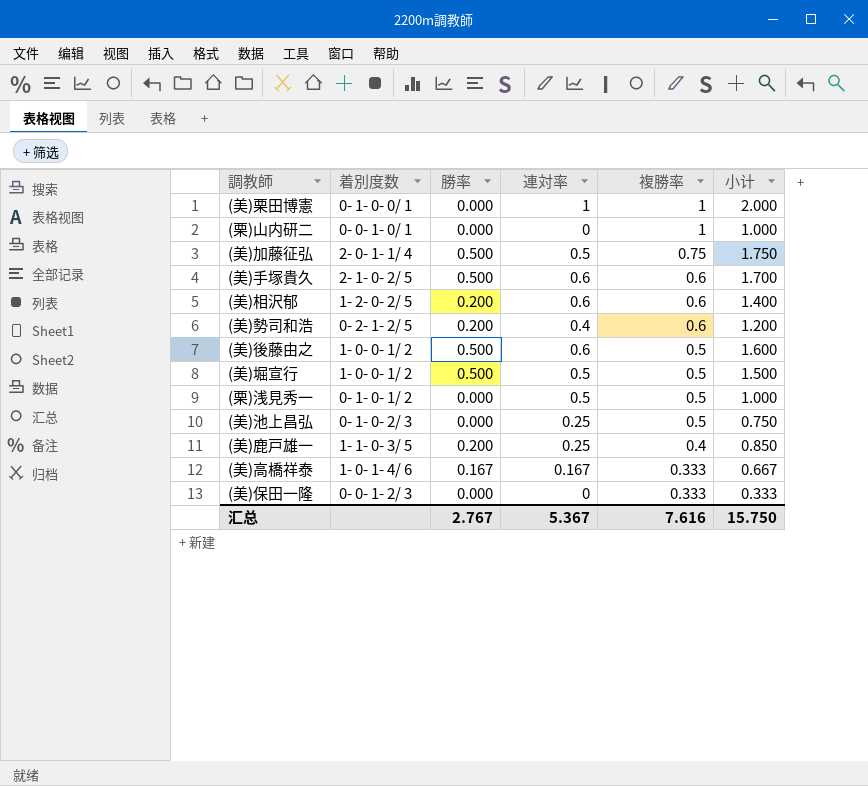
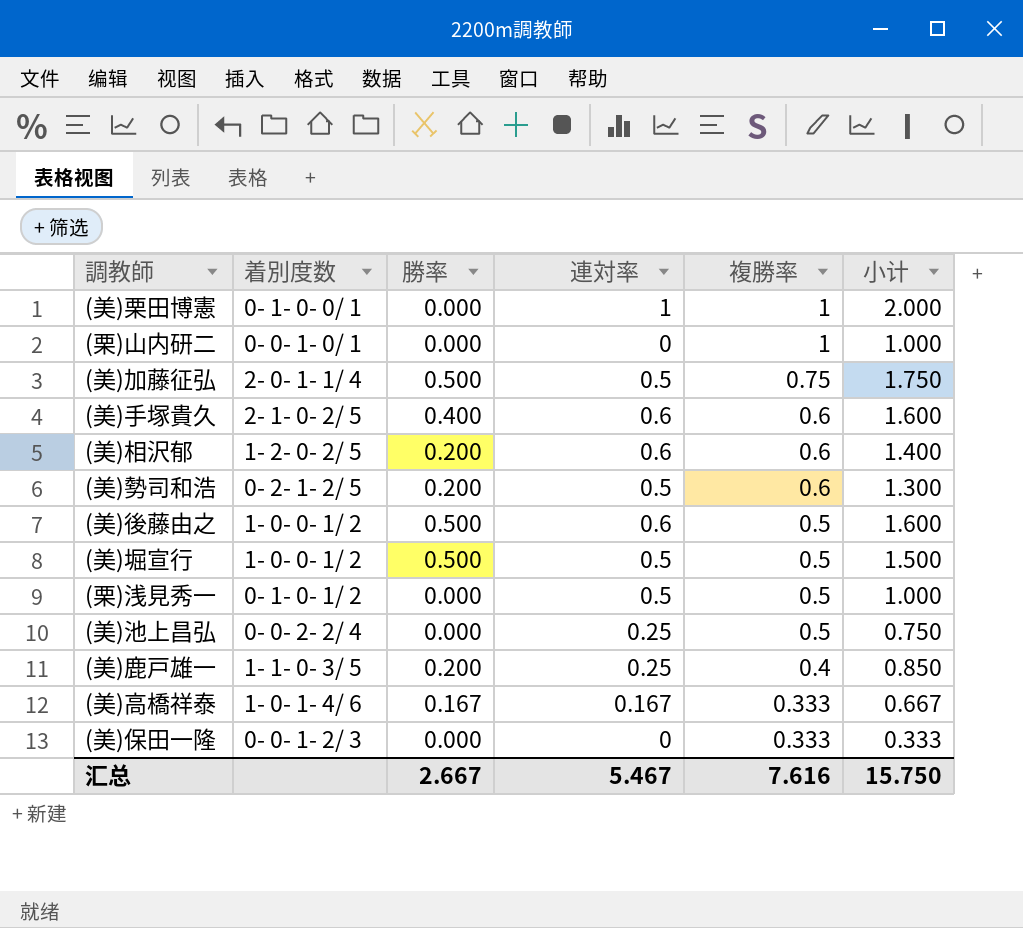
(美)手塚貴久 | 勝率: 0.500 -> 0.400
(美)手塚貴久 | 小计: 1.700 -> 1.600
(美)勢司和浩 | 連対率: 0.4 -> 0.5
(美)勢司和浩 | 小计: 1.200 -> 1.300
(美)池上昌弘 | 着別度数: 0- 1- 0- 2/ 3 -> 0- 0- 2- 2/ 4
汇总 | 勝率: 2.767 -> 2.667
汇总 | 連対率: 5.367 -> 5.467

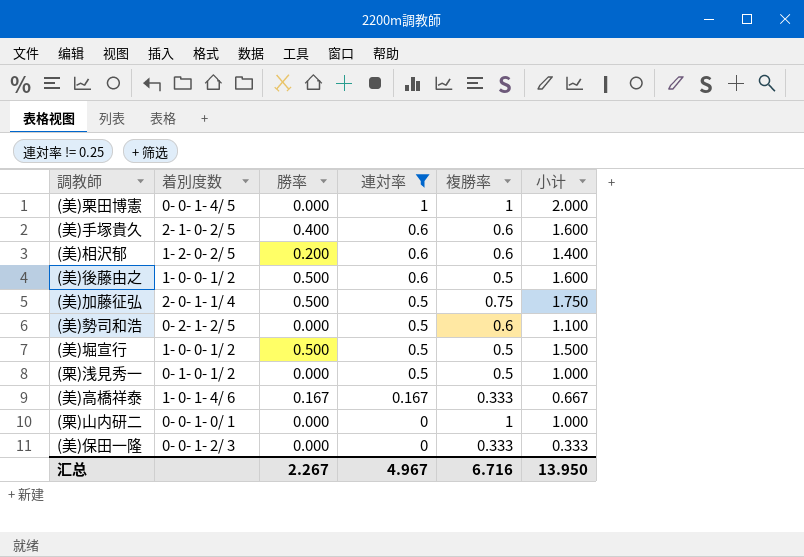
filter: none -> 連対率 != 0.25
row order: 複勝率 descending -> 連対率 descending
(美)栗田博憲 | 着別度数: 0- 1- 0- 0/ 1 -> 0- 0- 1- 4/ 5
(美)勢司和浩 | 勝率: 0.200 -> 0.000
(美)勢司和浩 | 小计: 1.300 -> 1.100
汇总 | 勝率: 2.667 -> 2.267
汇总 | 連対率: 5.467 -> 4.967
汇总 | 複勝率: 7.616 -> 6.716
汇总 | 小计: 15.750 -> 13.950

